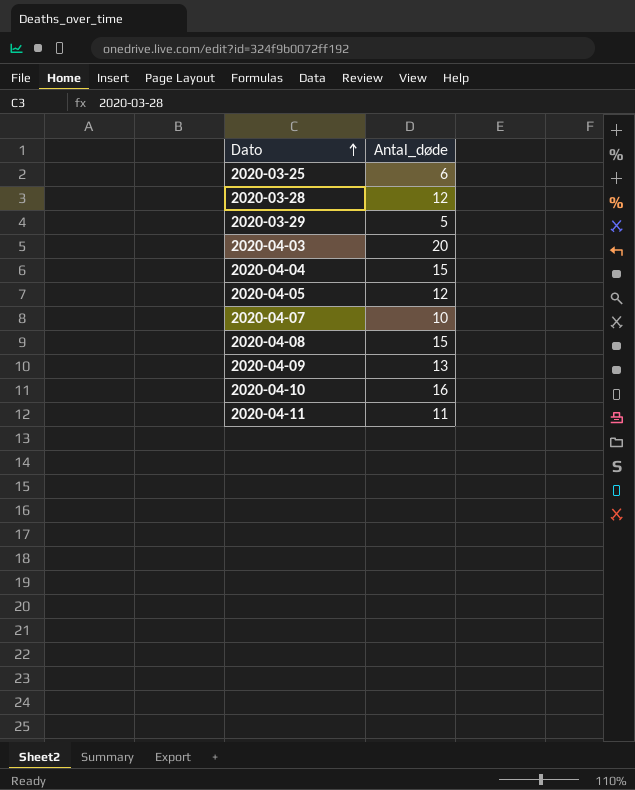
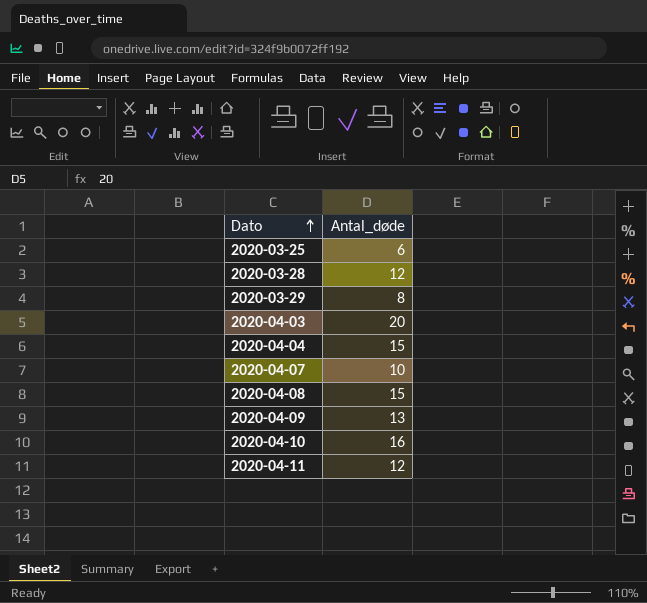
row 2020-04-05: 12 -> none
2020-03-29 | Antal_døde: 5 -> 8
2020-04-11 | Antal_døde: 11 -> 12

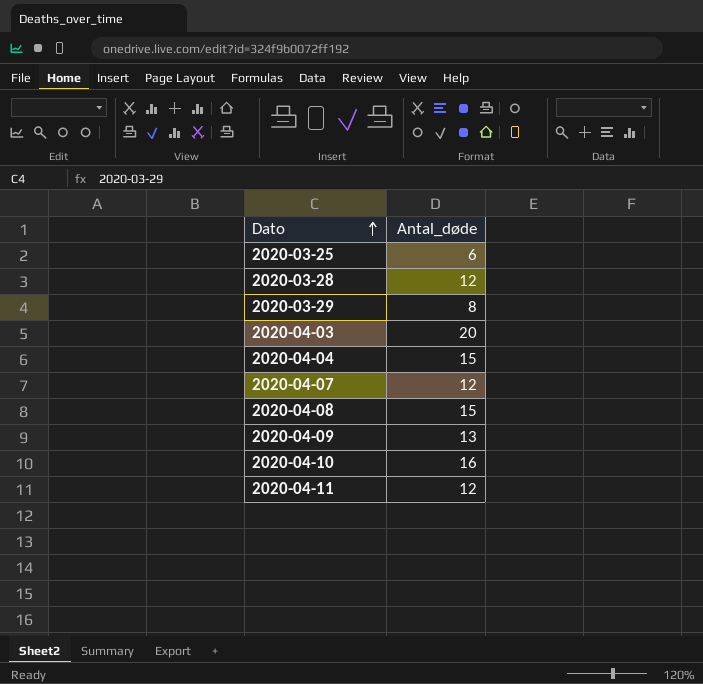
2020-04-07 | Antal_døde: 10 -> 12

